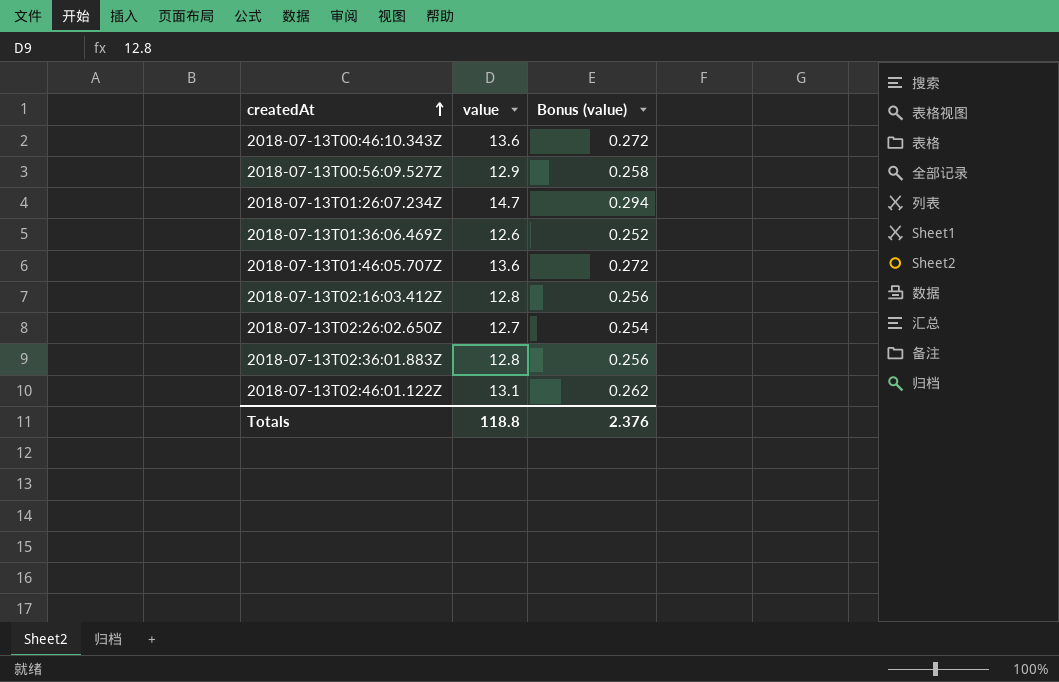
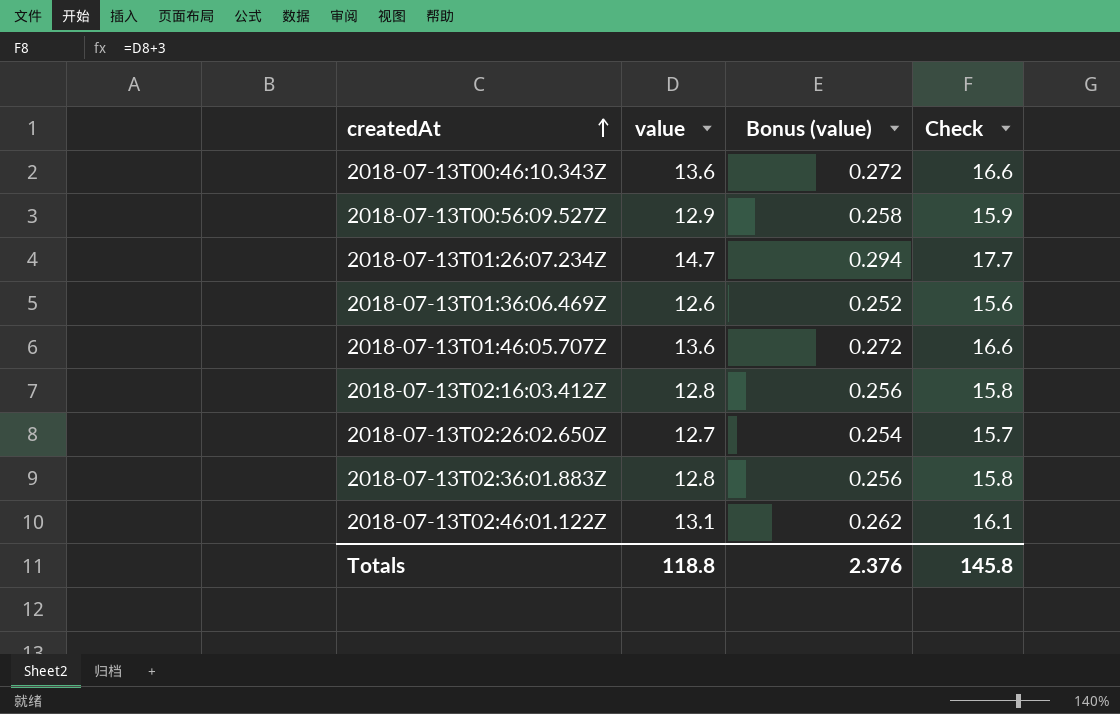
column Check | formula: none -> [value] + 3

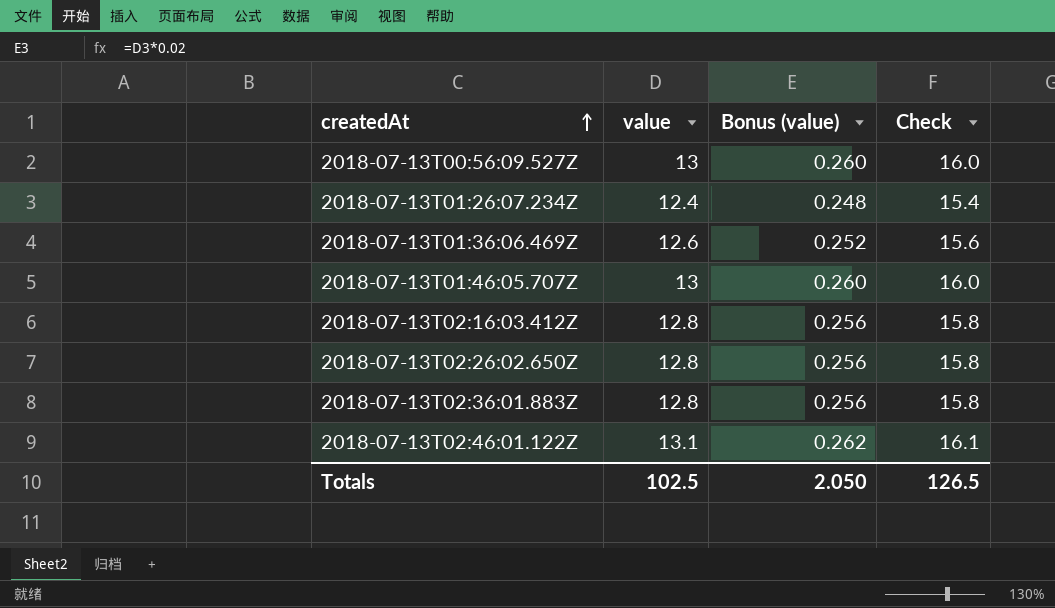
row 2018-07-13T00:46:10.343Z: 13.6 | 0.272 | 16.6 -> none
2018-07-13T00:56:09.527Z | value: 12.9 -> 13
2018-07-13T00:56:09.527Z | Bonus (value): 0.258 -> 0.260
2018-07-13T00:56:09.527Z | Check: 15.9 -> 16.0
2018-07-13T01:26:07.234Z | value: 14.7 -> 12.4
2018-07-13T01:26:07.234Z | Bonus (value): 0.294 -> 0.248
2018-07-13T01:26:07.234Z | Check: 17.7 -> 15.4
2018-07-13T01:46:05.707Z | value: 13.6 -> 13
2018-07-13T01:46:05.707Z | Bonus (value): 0.272 -> 0.260
2018-07-13T01:46:05.707Z | Check: 16.6 -> 16.0
2018-07-13T02:26:02.650Z | value: 12.7 -> 12.8
2018-07-13T02:26:02.650Z | Bonus (value): 0.254 -> 0.256
2018-07-13T02:26:02.650Z | Check: 15.7 -> 15.8
Totals | value: 118.8 -> 102.5
Totals | Bonus (value): 2.376 -> 2.050
Totals | Check: 145.8 -> 126.5

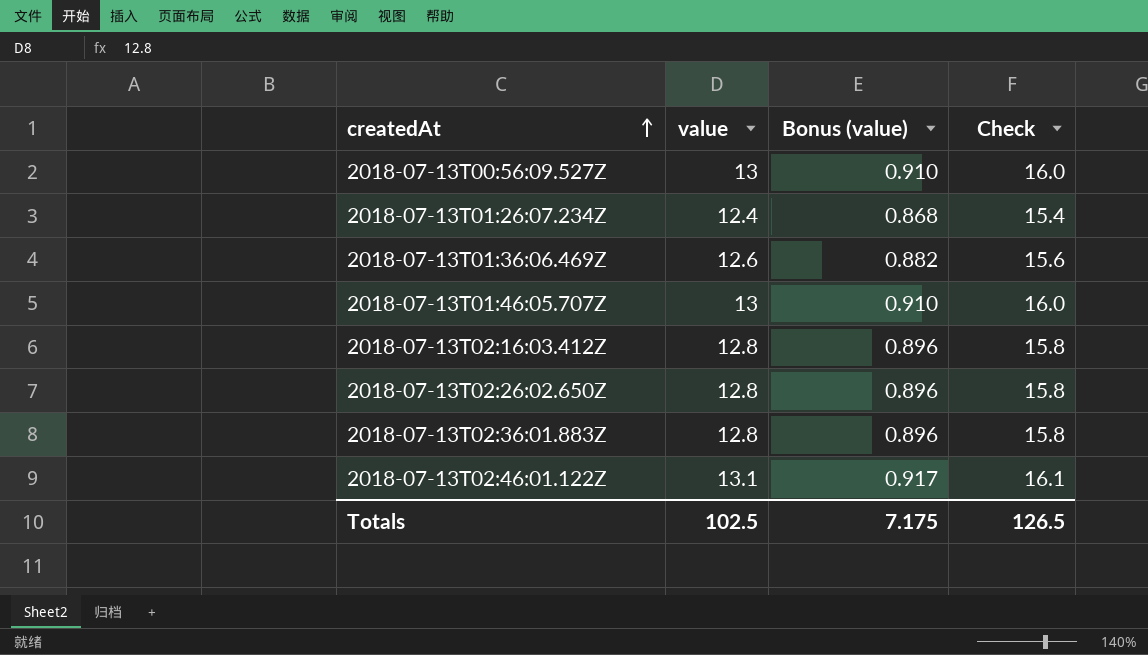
column Bonus (value) | formula: [value] * 0.02 -> [value] * 0.07
Totals | Bonus (value): 2.050 -> 7.175

